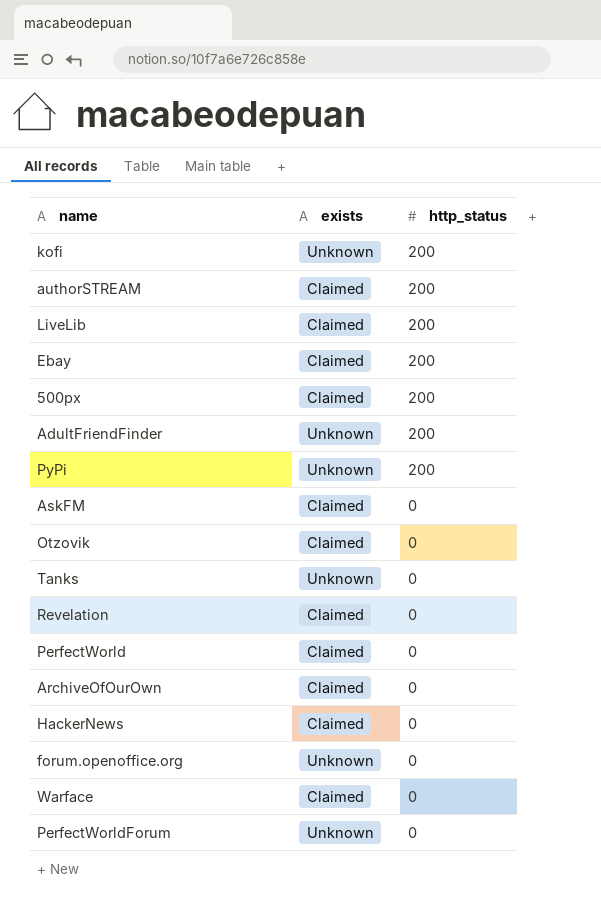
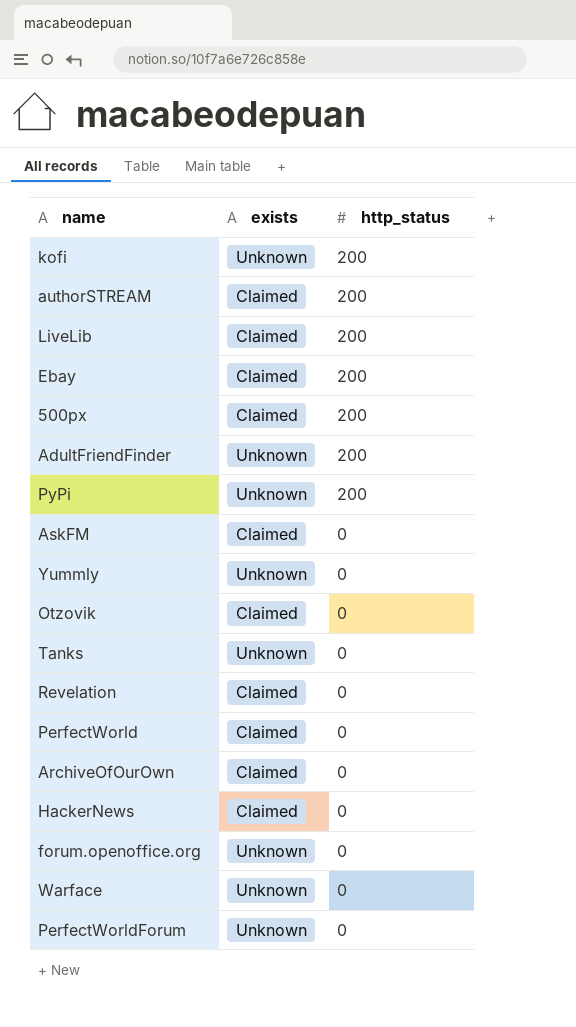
row Yummly: none -> Unknown | 0
Warface | exists: Claimed -> Unknown

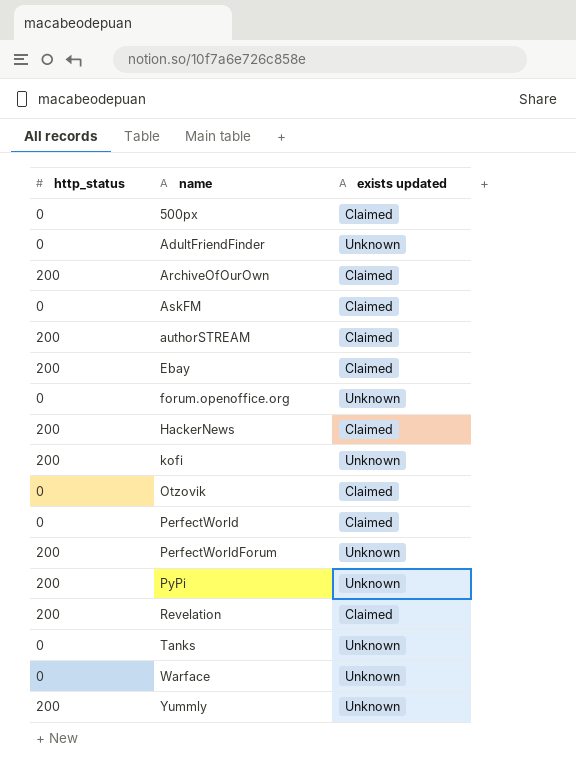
row order: http_status descending -> name ascending
column http_status | position: 3 -> 1
column name: exists -> exists updated
row LiveLib: Claimed | 200 -> none
500px | http_status: 200 -> 0
AdultFriendFinder | http_status: 200 -> 0
ArchiveOfOurOwn | http_status: 0 -> 200
HackerNews | http_status: 0 -> 200
PerfectWorldForum | http_status: 0 -> 200
Revelation | http_status: 0 -> 200
Yummly | http_status: 0 -> 200

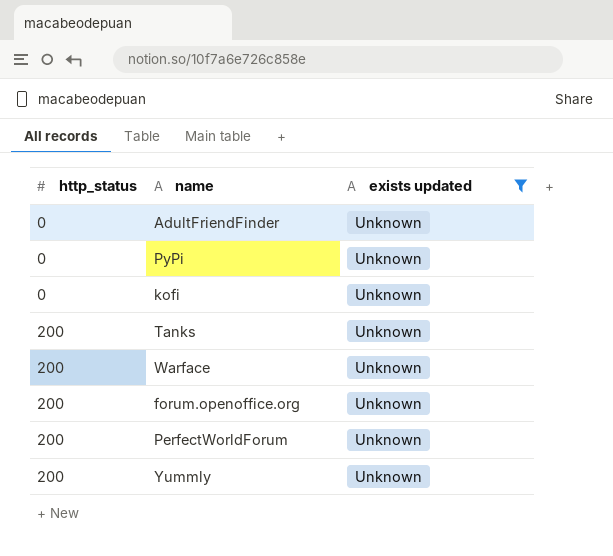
filter: none -> exists updated = Unknown
row order: name ascending -> http_status ascending
PyPi | http_status: 200 -> 0
kofi | http_status: 200 -> 0
Tanks | http_status: 0 -> 200
Warface | http_status: 0 -> 200
forum.openoffice.org | http_status: 0 -> 200

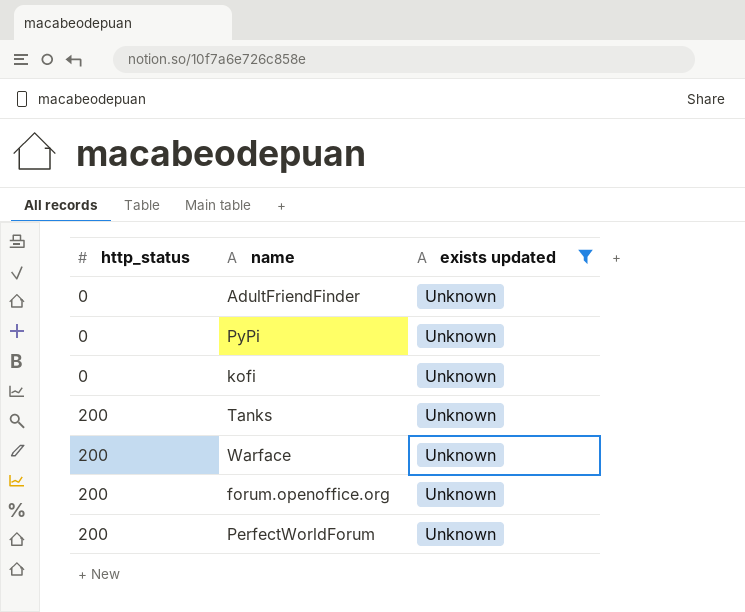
row Yummly: 200 | Unknown -> none

